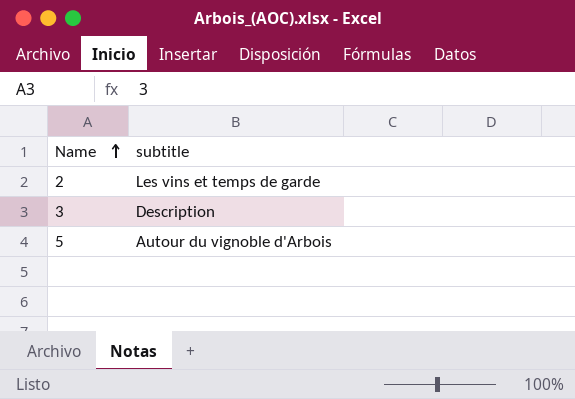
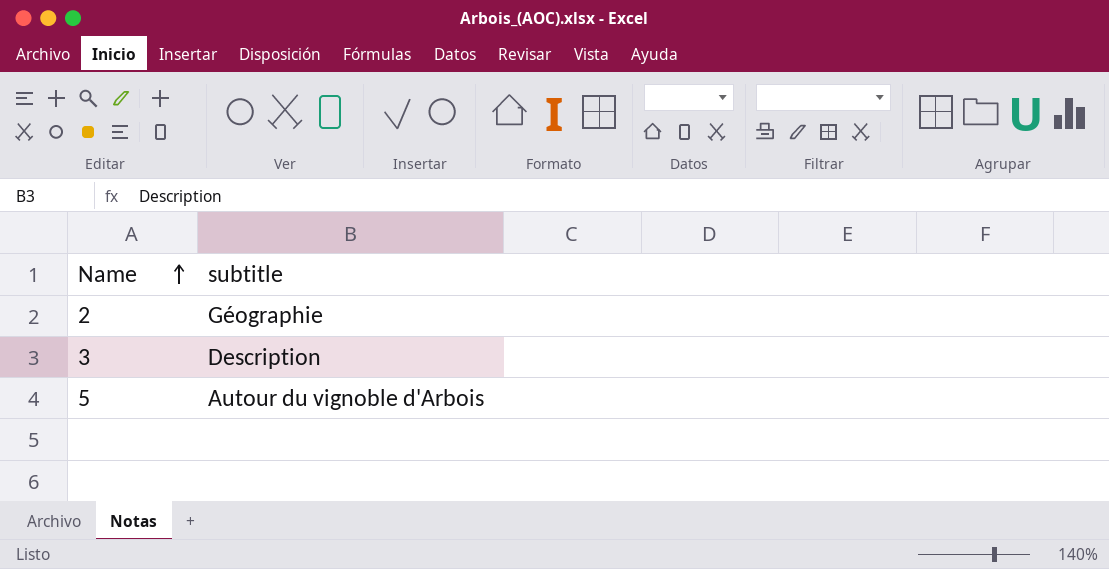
2 | subtitle: Les vins et temps de garde -> Géographie

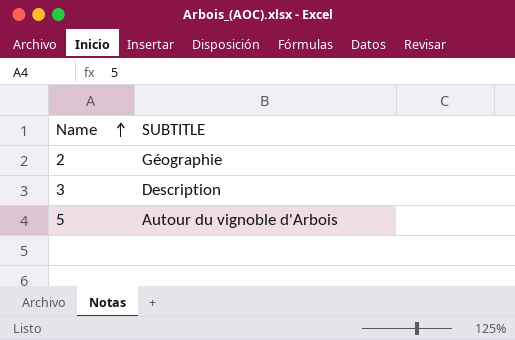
column name: subtitle -> SUBTITLE

